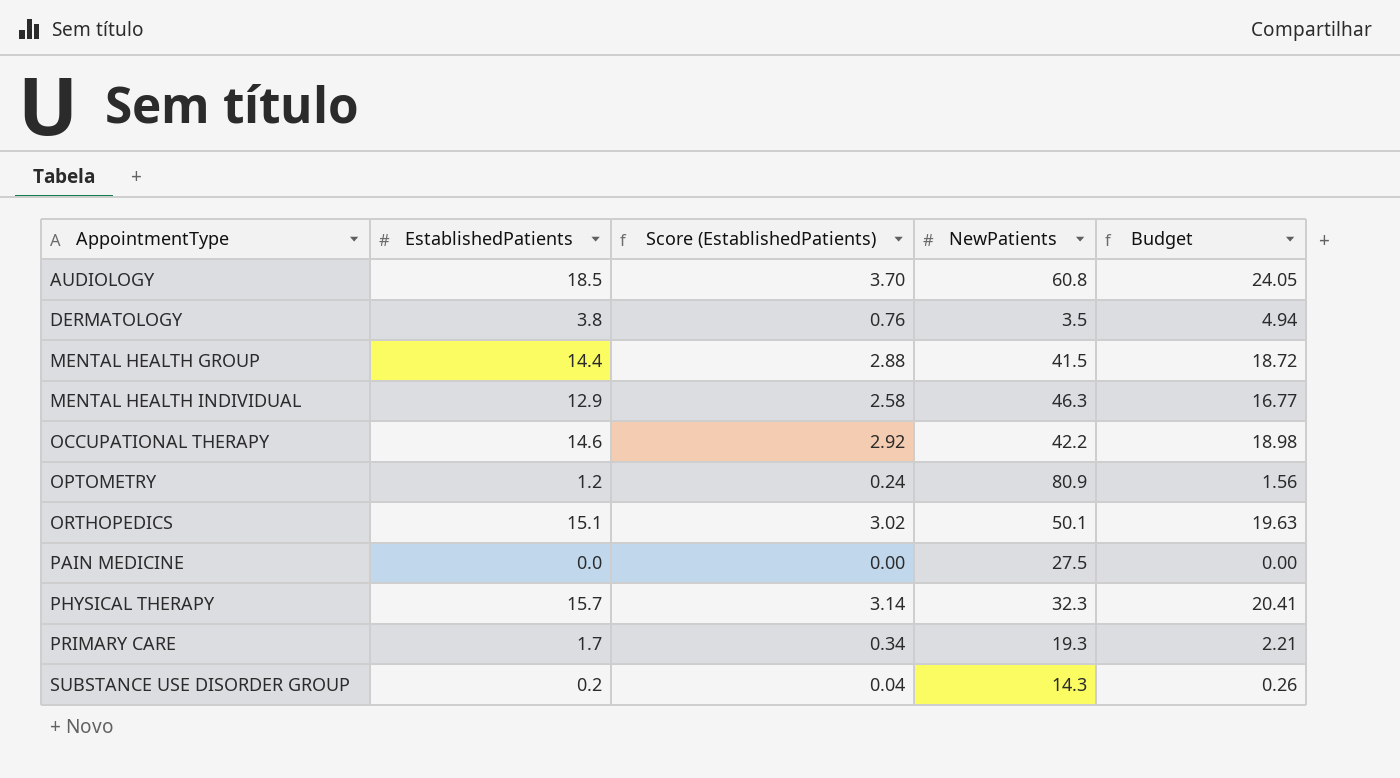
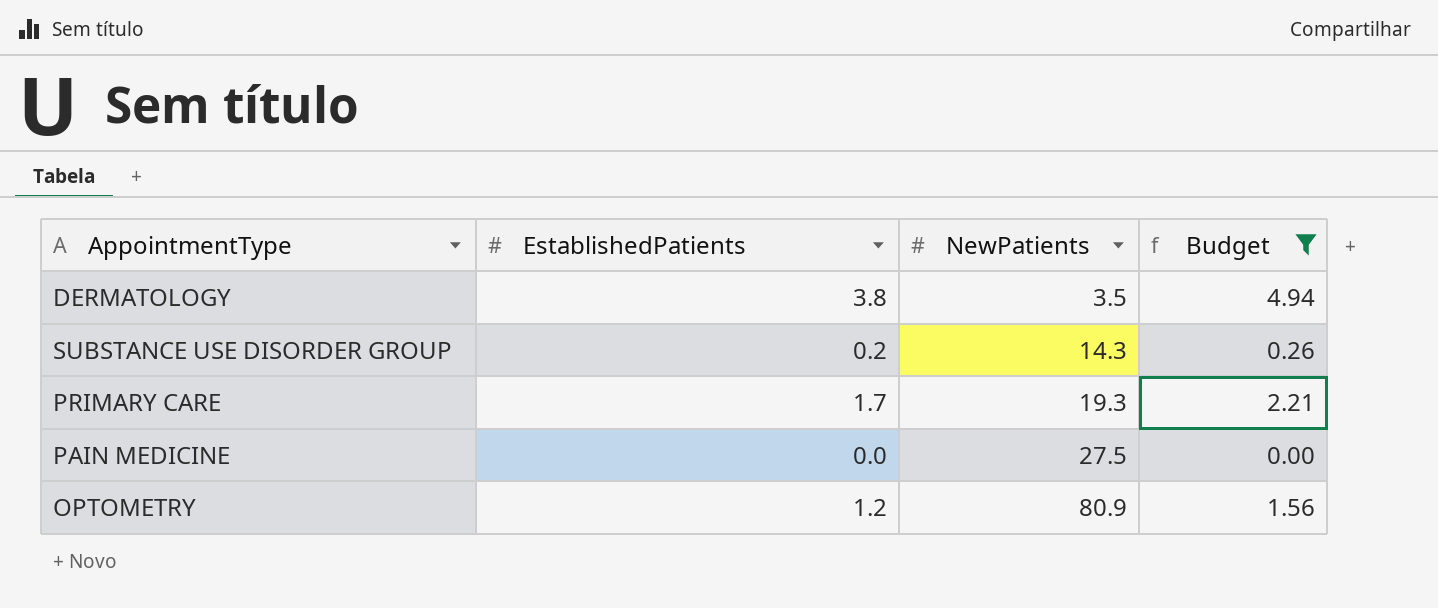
filter: none -> Budget <= 4.94
row order: AppointmentType ascending -> NewPatients ascending
column Score (EstablishedPatients) | formula: [EstablishedPatients] * 0.2 -> none

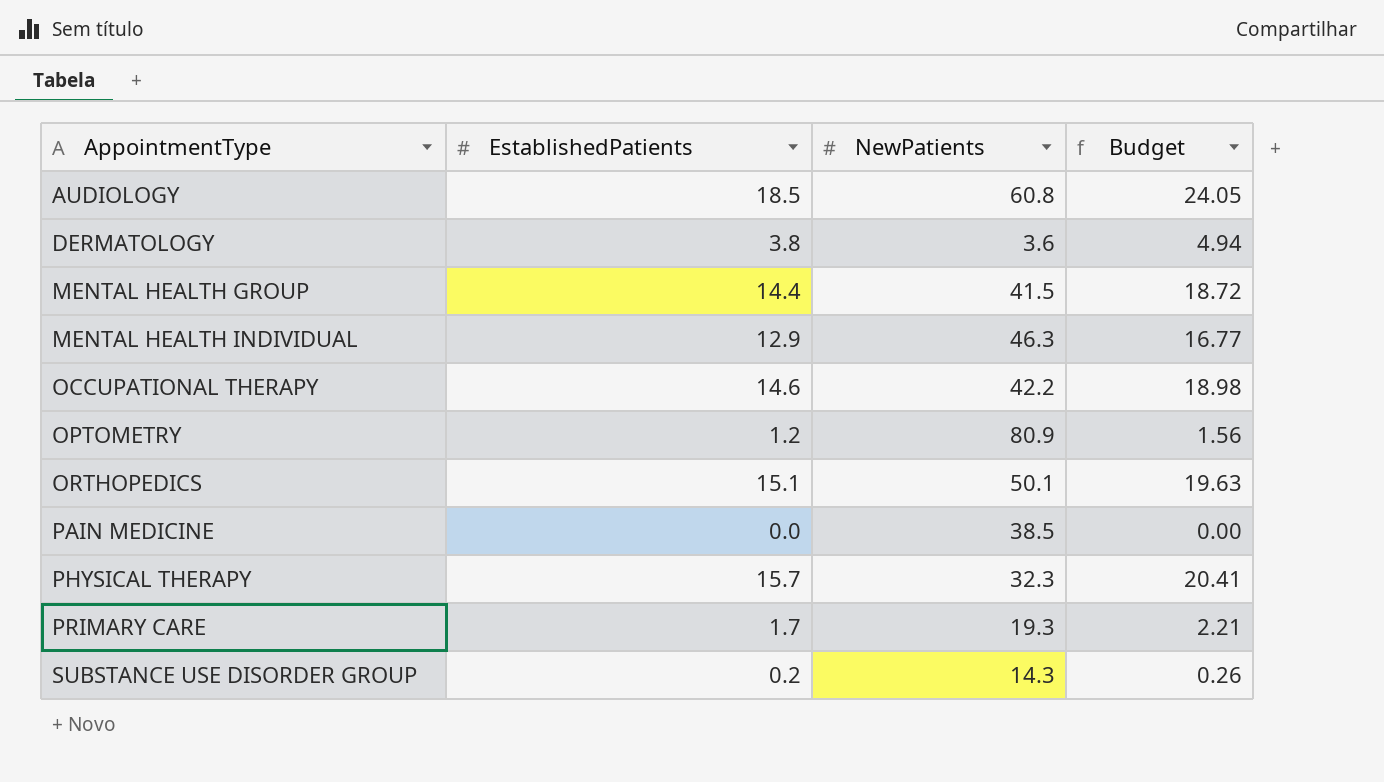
filter: Budget <= 4.94 -> none
row order: NewPatients ascending -> AppointmentType ascending
DERMATOLOGY | NewPatients: 3.5 -> 3.6
PAIN MEDICINE | NewPatients: 27.5 -> 38.5

